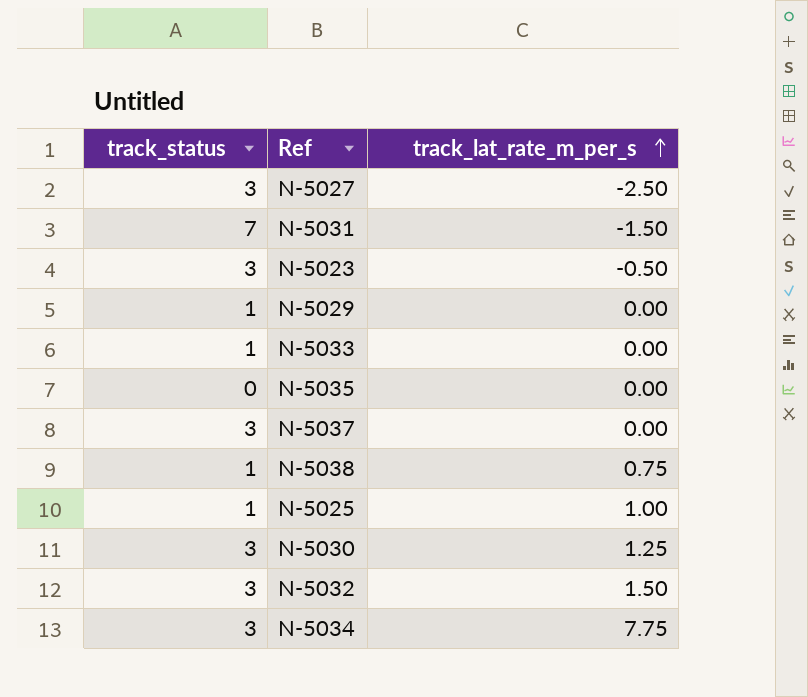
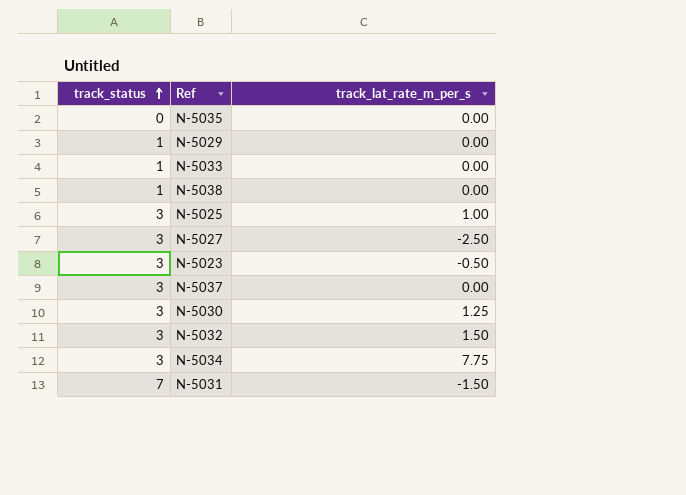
row order: track_lat_rate_m_per_s ascending -> track_status ascending
N-5038 | track_lat_rate_m_per_s: 0.75 -> 0.00
N-5025 | track_status: 1 -> 3

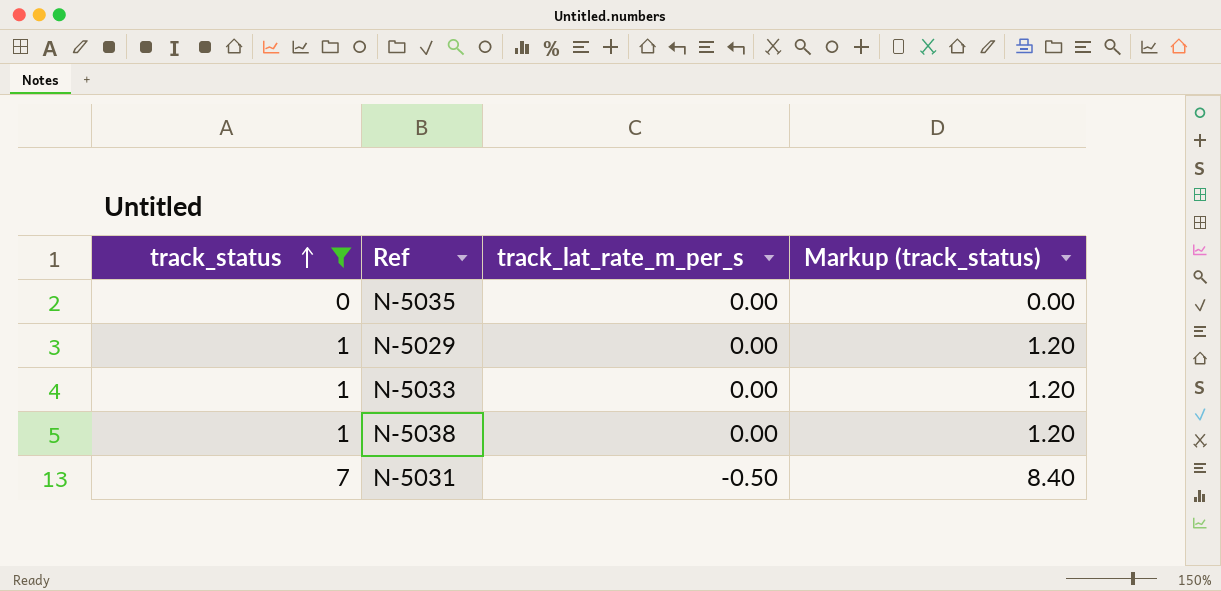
filter: none -> track_status != 3
column Markup (track_status) | formula: none -> [track_status] * 1.2
N-5031 | track_lat_rate_m_per_s: -1.50 -> -0.50

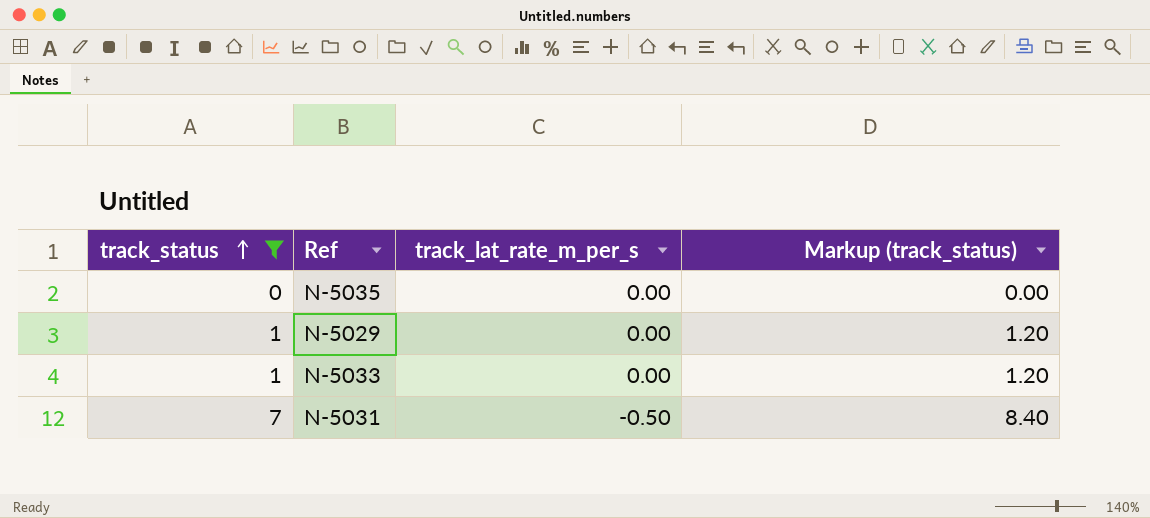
row N-5038: 1 | 0.00 | 1.20 -> none

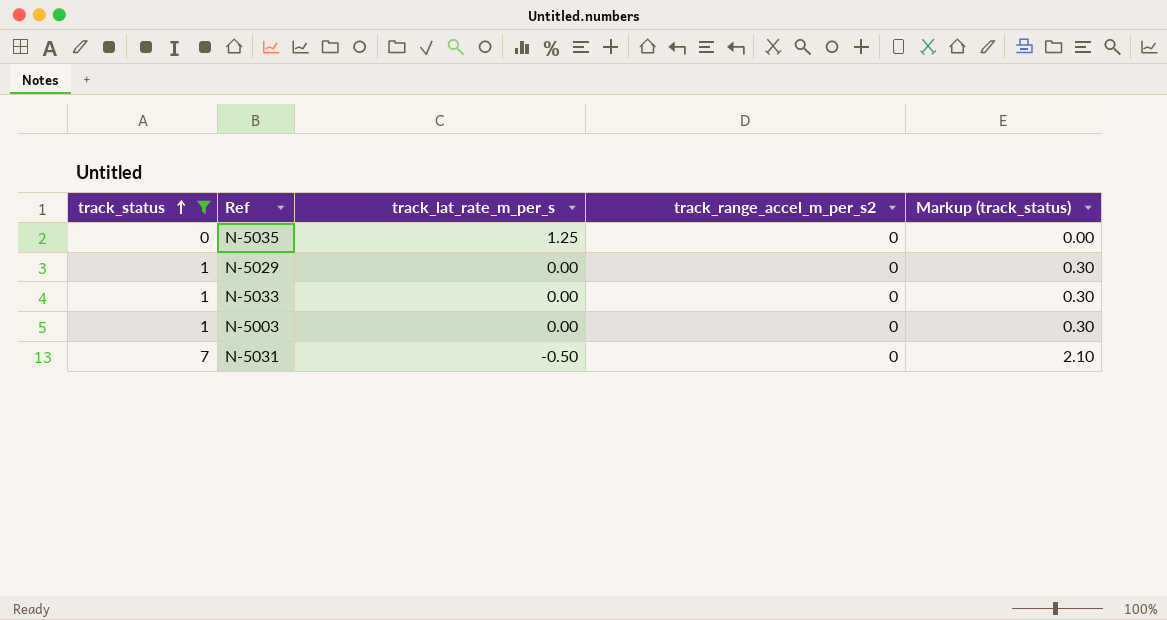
column track_range_accel_m_per_s2 | position: none -> 4
column Markup (track_status) | formula: [track_status] * 1.2 -> [track_status] * 0.3
N-5035 | track_lat_rate_m_per_s: 0.00 -> 1.25
row N-5003: none -> 1 | 0.00 | 0 | 0.30

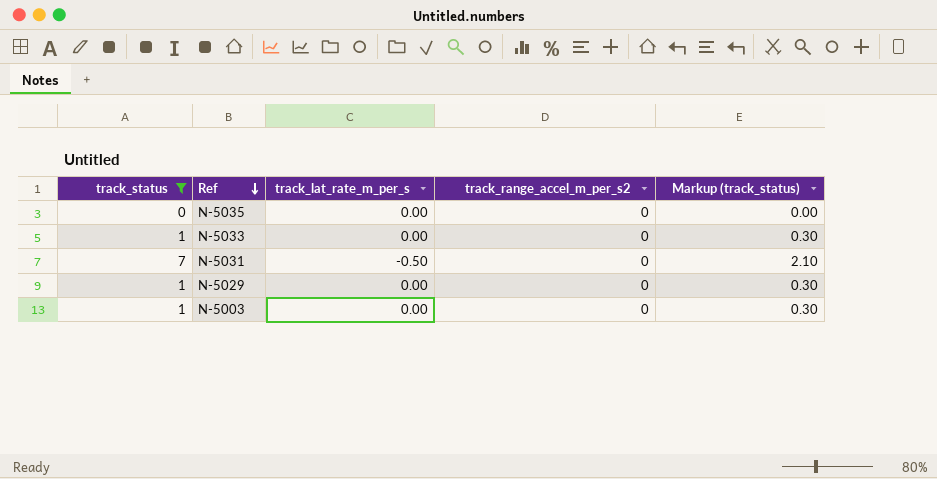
row order: track_status ascending -> Ref descending
N-5035 | track_lat_rate_m_per_s: 1.25 -> 0.00

